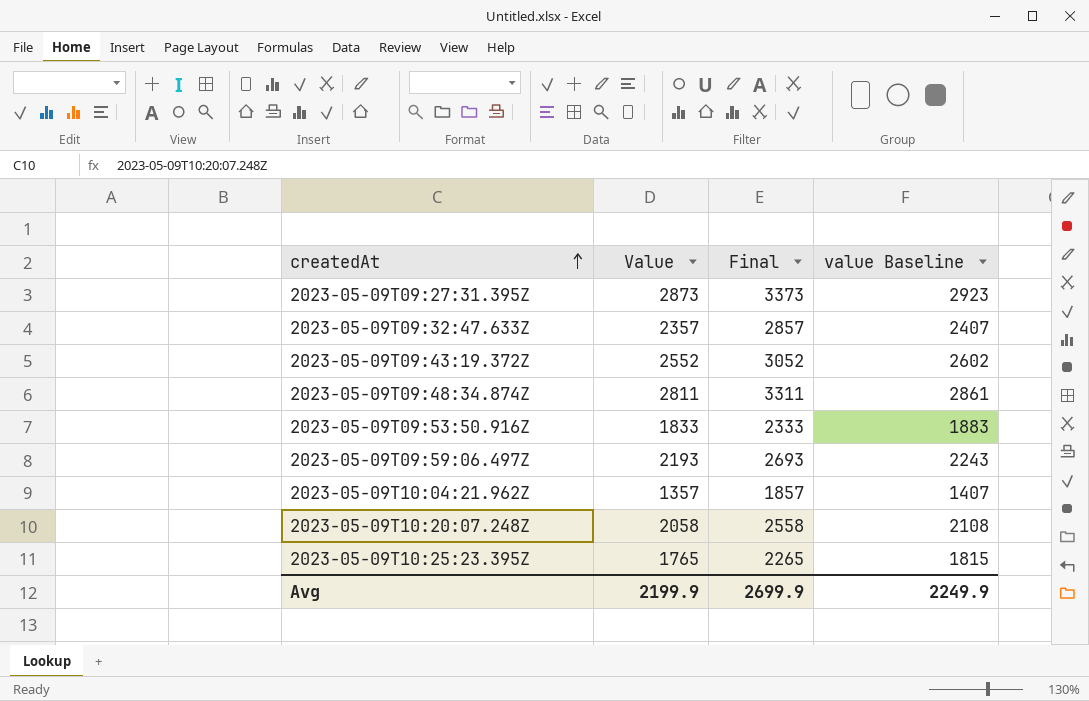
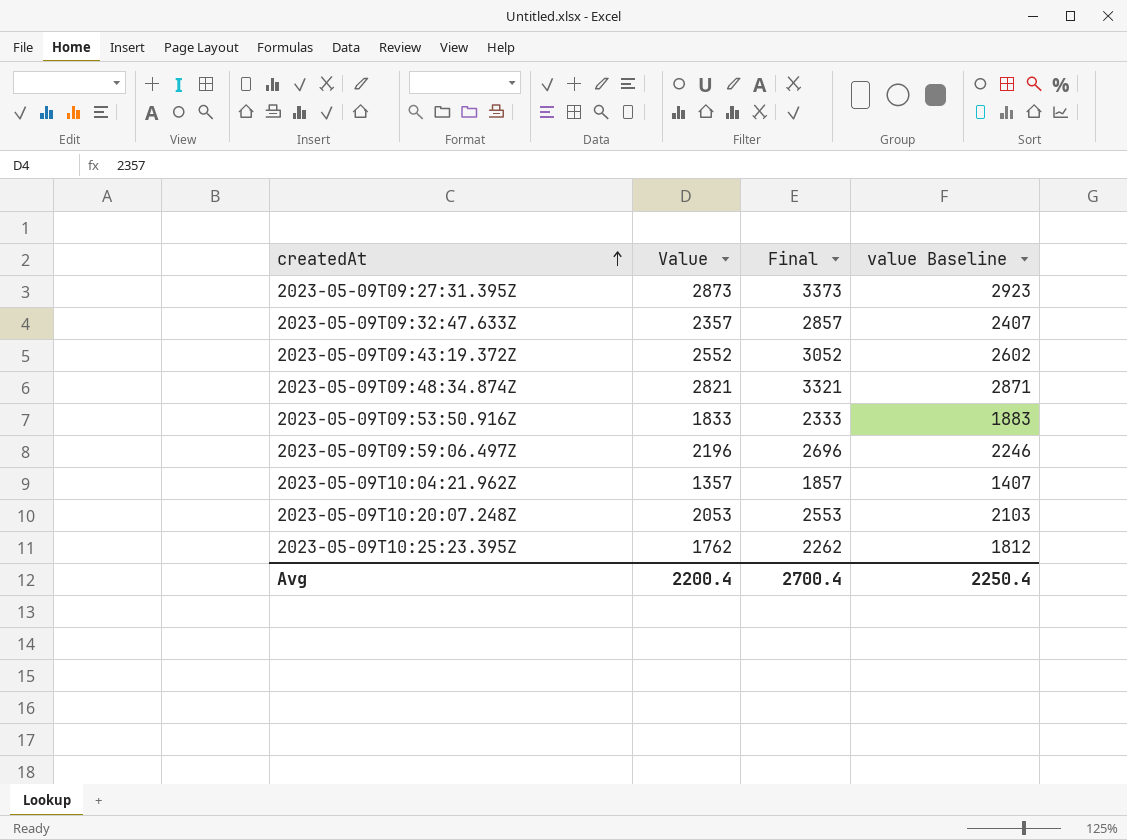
2023-05-09T09:48:34.874Z | Value: 2811 -> 2821
2023-05-09T09:48:34.874Z | Final: 3311 -> 3321
2023-05-09T09:48:34.874Z | value Baseline: 2861 -> 2871
2023-05-09T09:59:06.497Z | Value: 2193 -> 2196
2023-05-09T09:59:06.497Z | Final: 2693 -> 2696
2023-05-09T09:59:06.497Z | value Baseline: 2243 -> 2246
2023-05-09T10:20:07.248Z | Value: 2058 -> 2053
2023-05-09T10:20:07.248Z | Final: 2558 -> 2553
2023-05-09T10:20:07.248Z | value Baseline: 2108 -> 2103
2023-05-09T10:25:23.395Z | Value: 1765 -> 1762
2023-05-09T10:25:23.395Z | Final: 2265 -> 2262
2023-05-09T10:25:23.395Z | value Baseline: 1815 -> 1812
Avg | Value: 2199.9 -> 2200.4
Avg | Final: 2699.9 -> 2700.4
Avg | value Baseline: 2249.9 -> 2250.4

